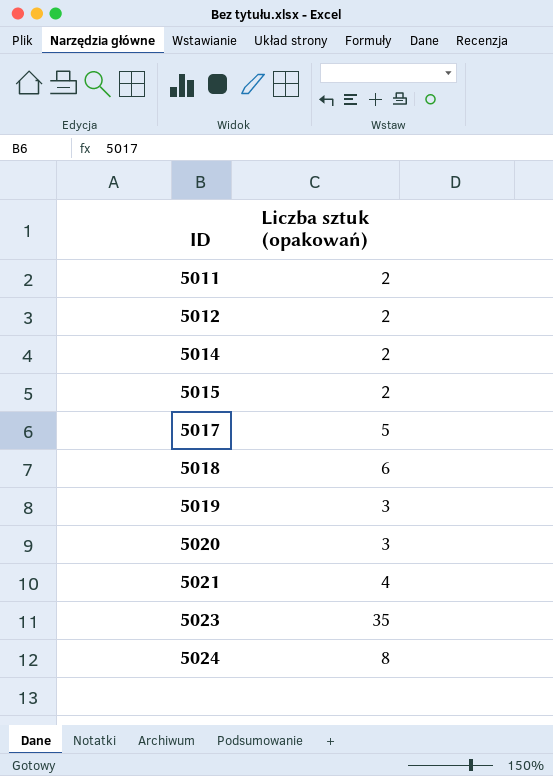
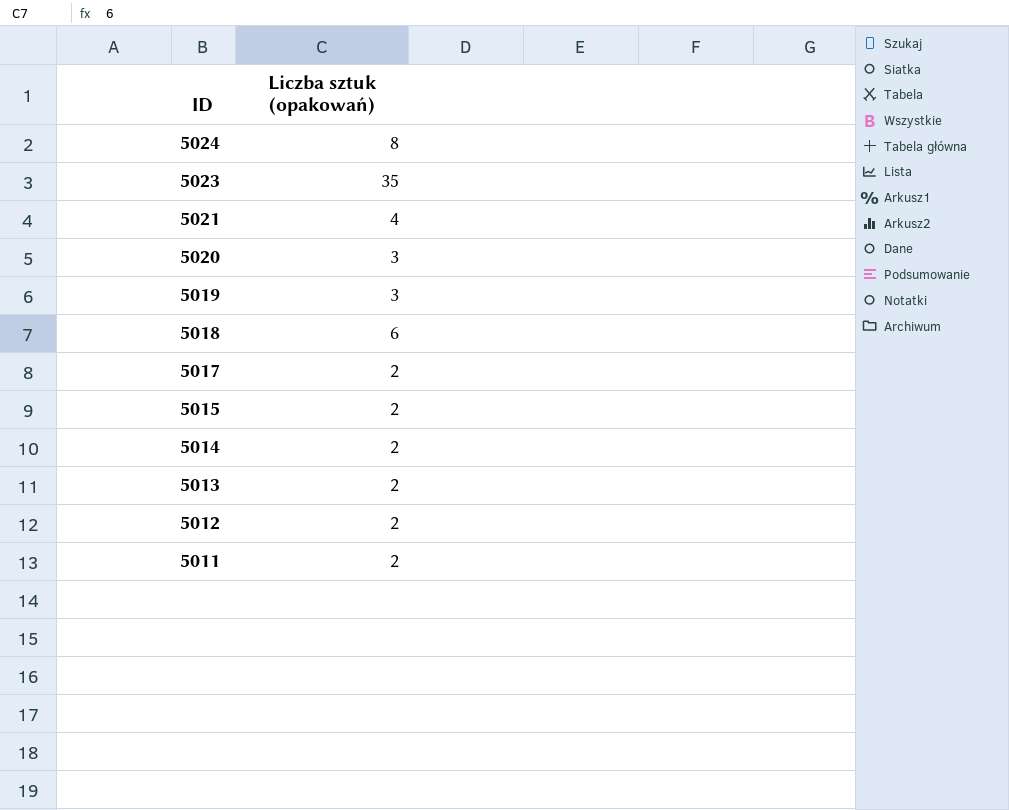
row order: ID ascending -> ID descending
5017 | Liczba sztuk (opakowań): 5 -> 2
row 5013: none -> 2

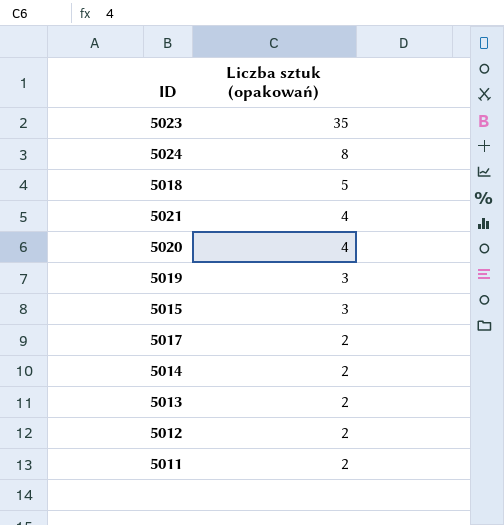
row order: ID descending -> Liczba sztuk (opakowań) descending
5018 | Liczba sztuk (opakowań): 6 -> 5
5020 | Liczba sztuk (opakowań): 3 -> 4
5015 | Liczba sztuk (opakowań): 2 -> 3

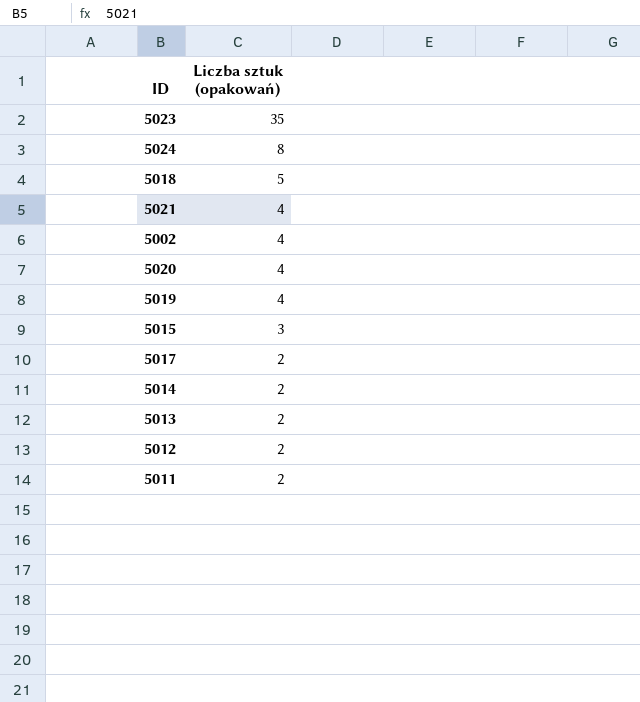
row 5002: none -> 4
5019 | Liczba sztuk (opakowań): 3 -> 4

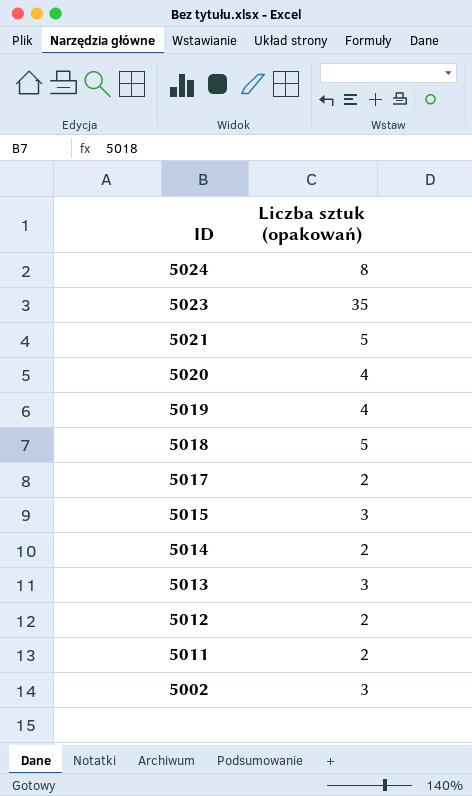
row order: Liczba sztuk (opakowań) descending -> ID descending
5021 | Liczba sztuk (opakowań): 4 -> 5
5013 | Liczba sztuk (opakowań): 2 -> 3
5002 | Liczba sztuk (opakowań): 4 -> 3

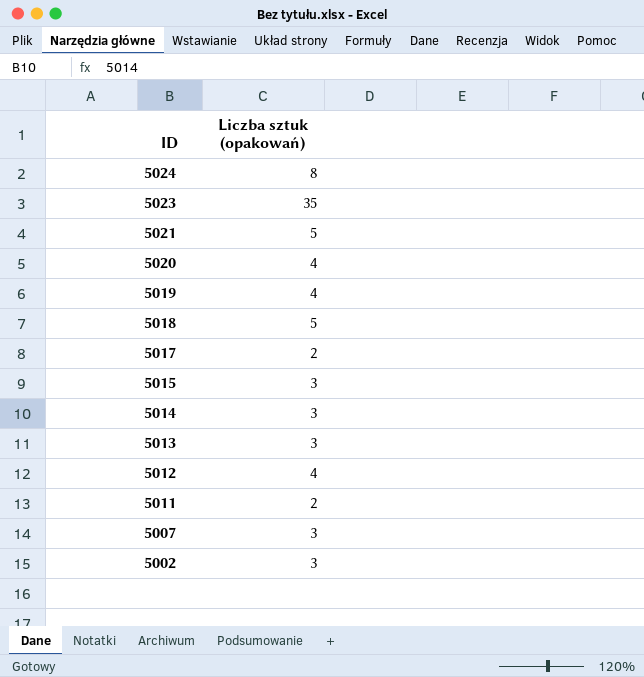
5014 | Liczba sztuk (opakowań): 2 -> 3
5012 | Liczba sztuk (opakowań): 2 -> 4
row 5007: none -> 3

